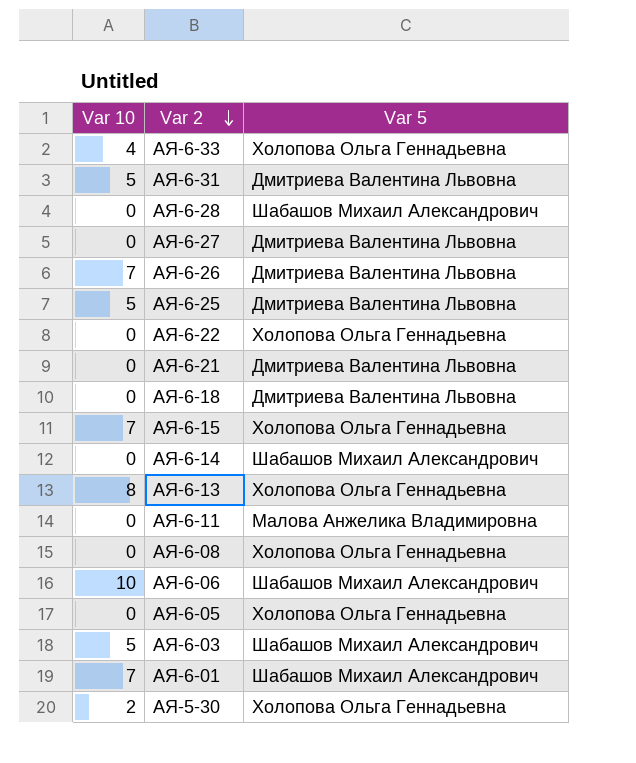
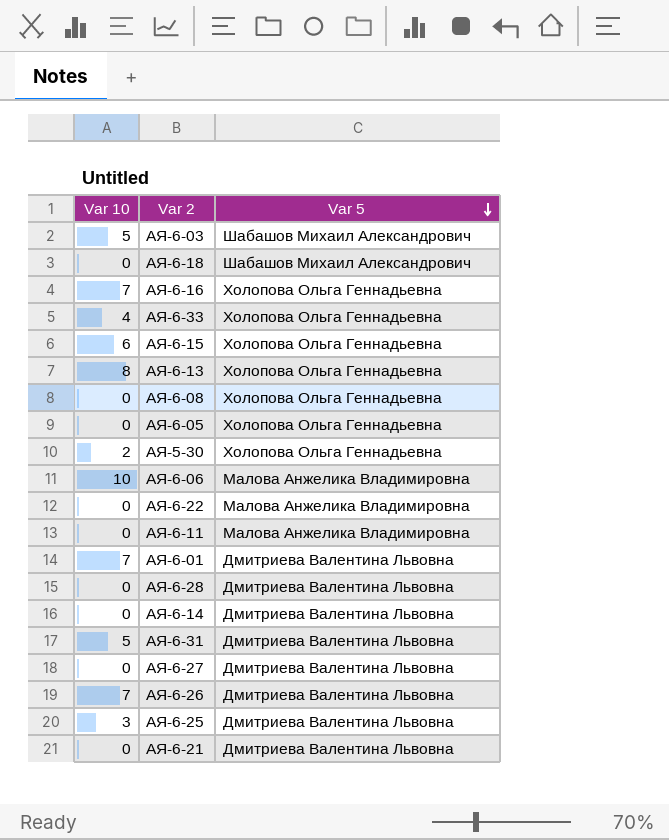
row order: Var 2 descending -> Var 5 descending
АЯ-6-18 | Var 5: Дмитриева Валентина Львовна -> Шабашов Михаил Александрович
row АЯ-6-16: none -> 7 | Холопова Ольга Геннадьевна
АЯ-6-15 | Var 10: 7 -> 6
АЯ-6-06 | Var 5: Шабашов Михаил Александрович -> Малова Анжелика Владимировна
АЯ-6-22 | Var 5: Холопова Ольга Геннадьевна -> Малова Анжелика Владимировна
АЯ-6-01 | Var 5: Шабашов Михаил Александрович -> Дмитриева Валентина Львовна
АЯ-6-28 | Var 5: Шабашов Михаил Александрович -> Дмитриева Валентина Львовна
АЯ-6-14 | Var 5: Шабашов Михаил Александрович -> Дмитриева Валентина Львовна
АЯ-6-25 | Var 10: 5 -> 3

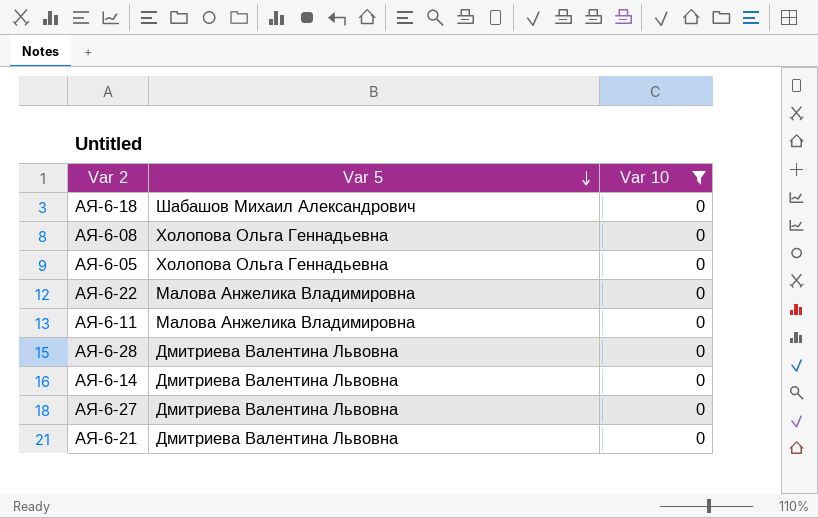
filter: none -> Var 10 = 0
column Var 10 | position: 1 -> 3

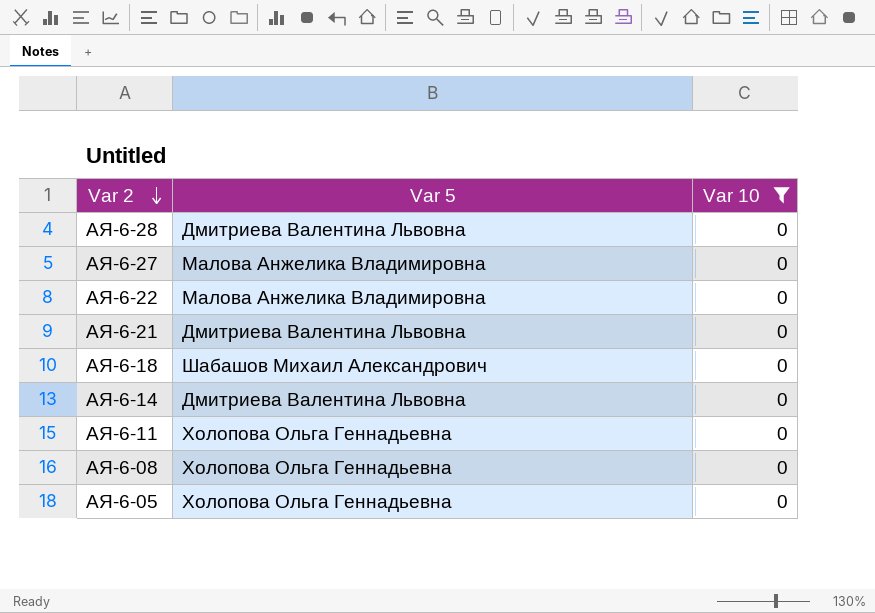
row order: Var 5 descending -> Var 2 descending
АЯ-6-27 | Var 5: Дмитриева Валентина Львовна -> Малова Анжелика Владимировна
АЯ-6-11 | Var 5: Малова Анжелика Владимировна -> Холопова Ольга Геннадьевна

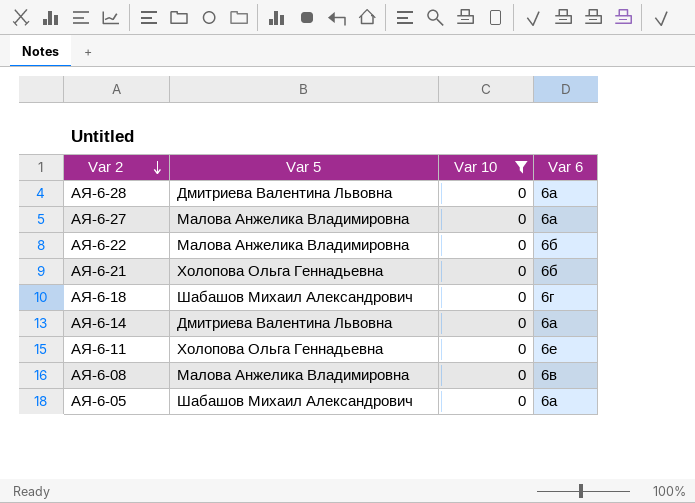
column Var 6 | position: none -> 4
АЯ-6-21 | Var 5: Дмитриева Валентина Львовна -> Холопова Ольга Геннадьевна
АЯ-6-08 | Var 5: Холопова Ольга Геннадьевна -> Малова Анжелика Владимировна
АЯ-6-05 | Var 5: Холопова Ольга Геннадьевна -> Шабашов Михаил Александрович

